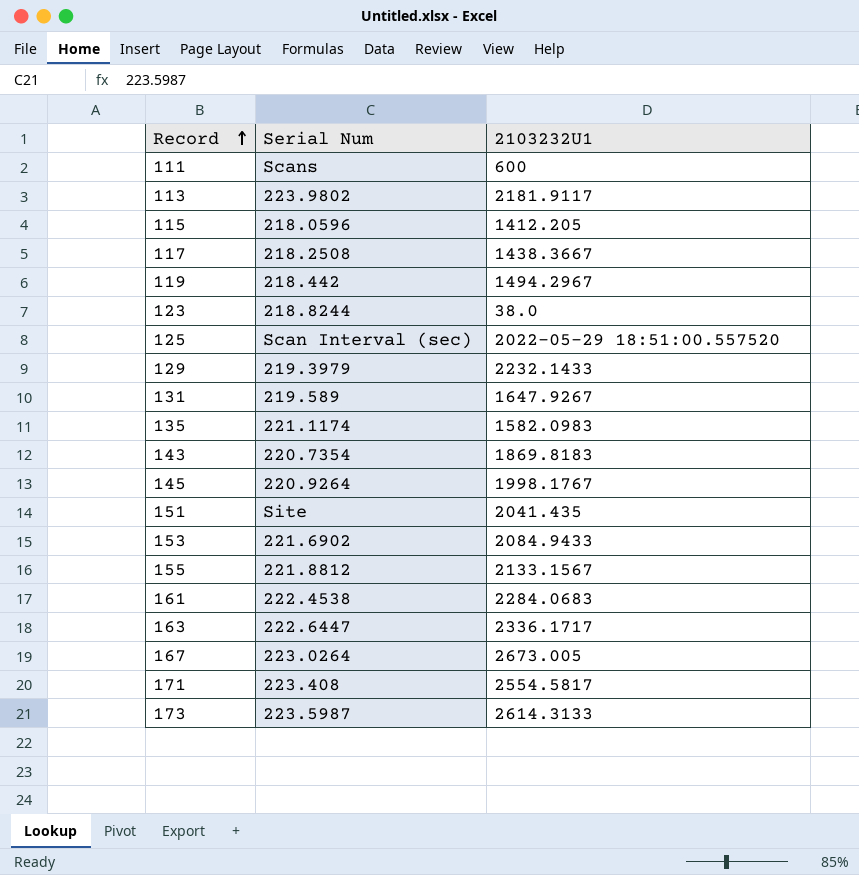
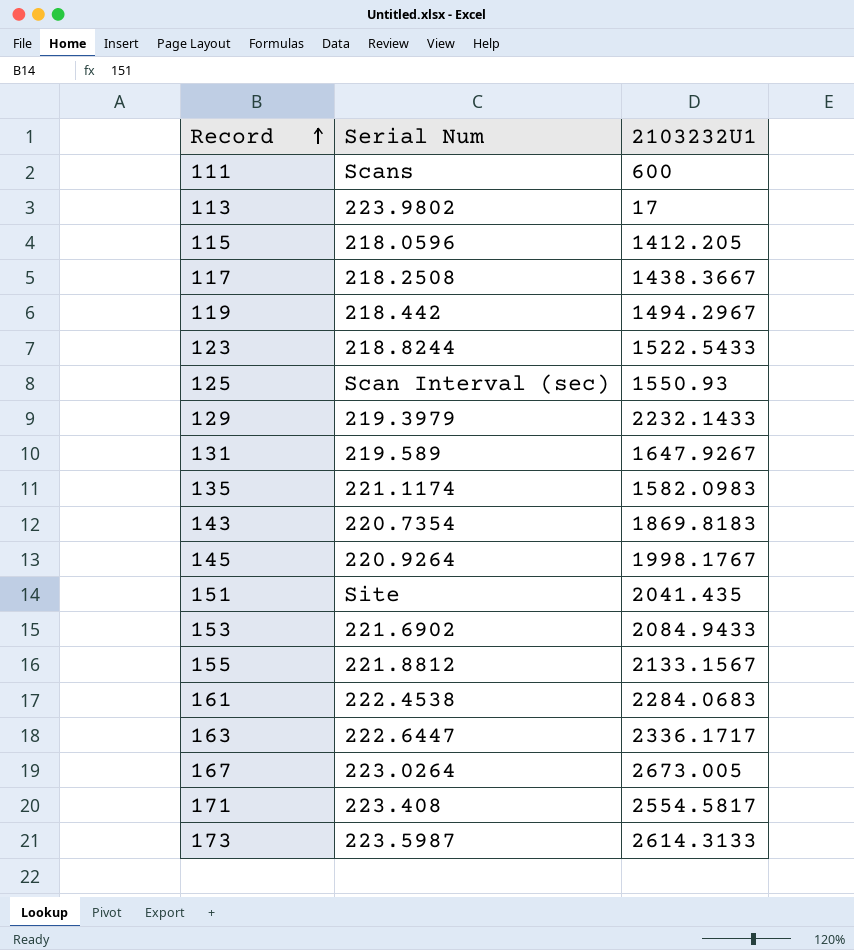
113 | 2103232U1: 2181.9117 -> 17
123 | 2103232U1: 38.0 -> 1522.5433
125 | 2103232U1: 2022-05-29 18:51:00.557520 -> 1550.93

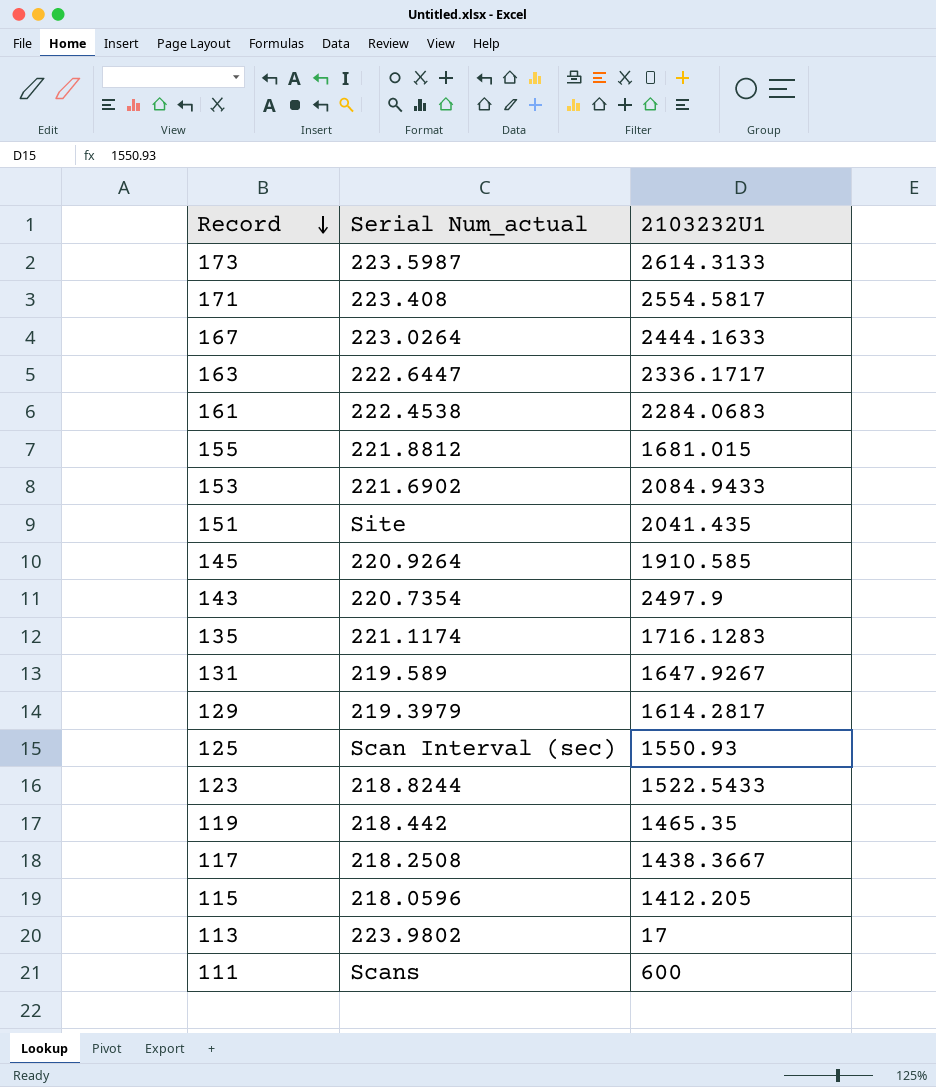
row order: Record ascending -> Record descending
column name: Serial Num -> Serial Num_actual
167 | 2103232U1: 2673.005 -> 2444.1633
155 | 2103232U1: 2133.1567 -> 1681.015
145 | 2103232U1: 1998.1767 -> 1910.585
143 | 2103232U1: 1869.8183 -> 2497.9
135 | 2103232U1: 1582.0983 -> 1716.1283
129 | 2103232U1: 2232.1433 -> 1614.2817
119 | 2103232U1: 1494.2967 -> 1465.35

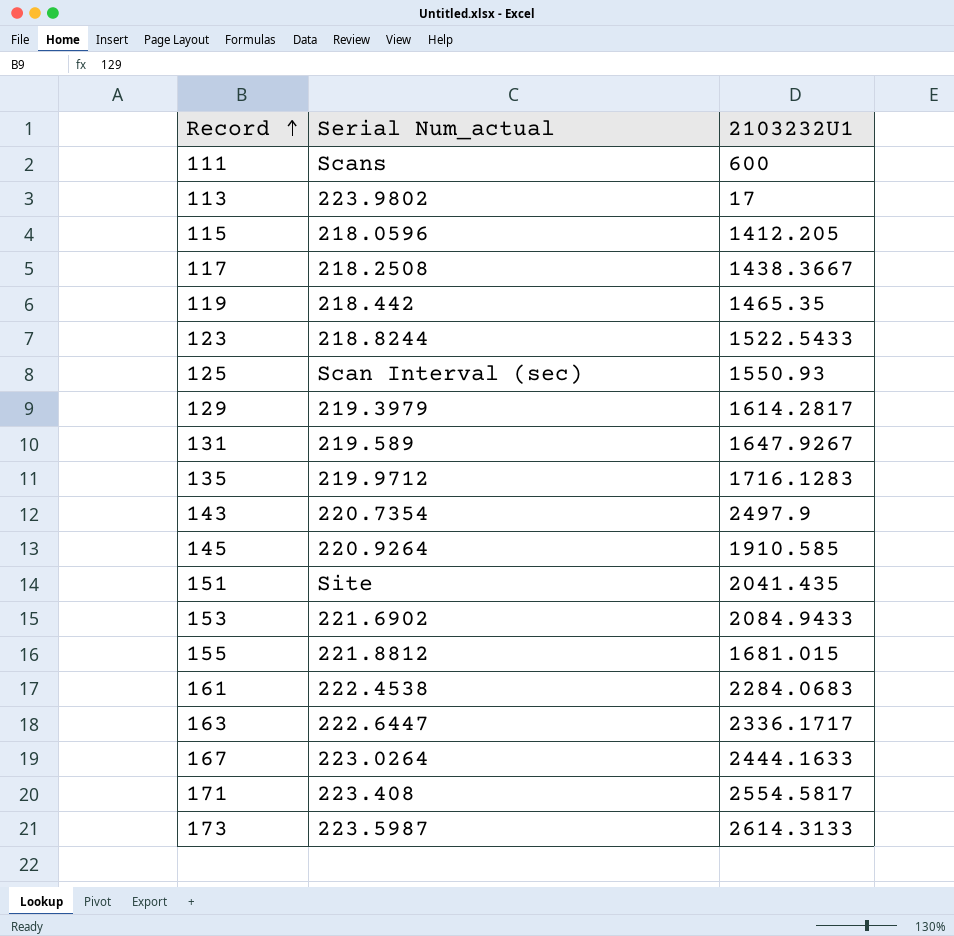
row order: Record descending -> Record ascending
135 | Serial Num_actual: 221.1174 -> 219.9712

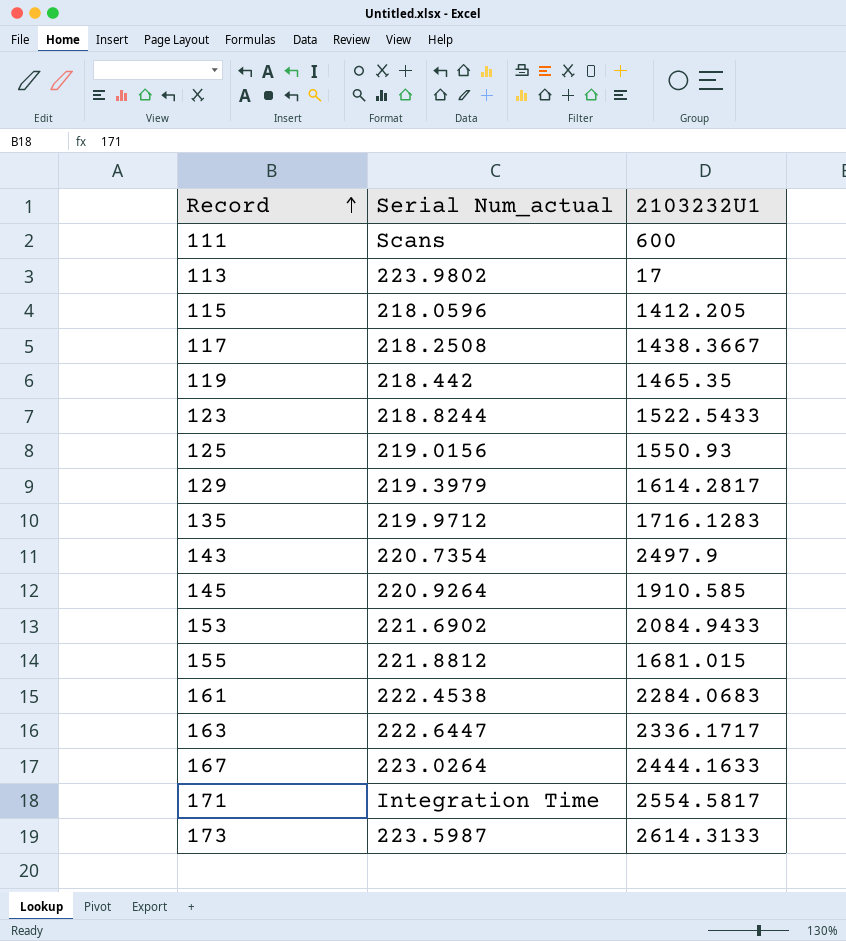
row 131: 219.589 | 1647.9267 -> none
row 151: Site | 2041.435 -> none
125 | Serial Num_actual: Scan Interval (sec) -> 219.0156
171 | Serial Num_actual: 223.408 -> Integration Time

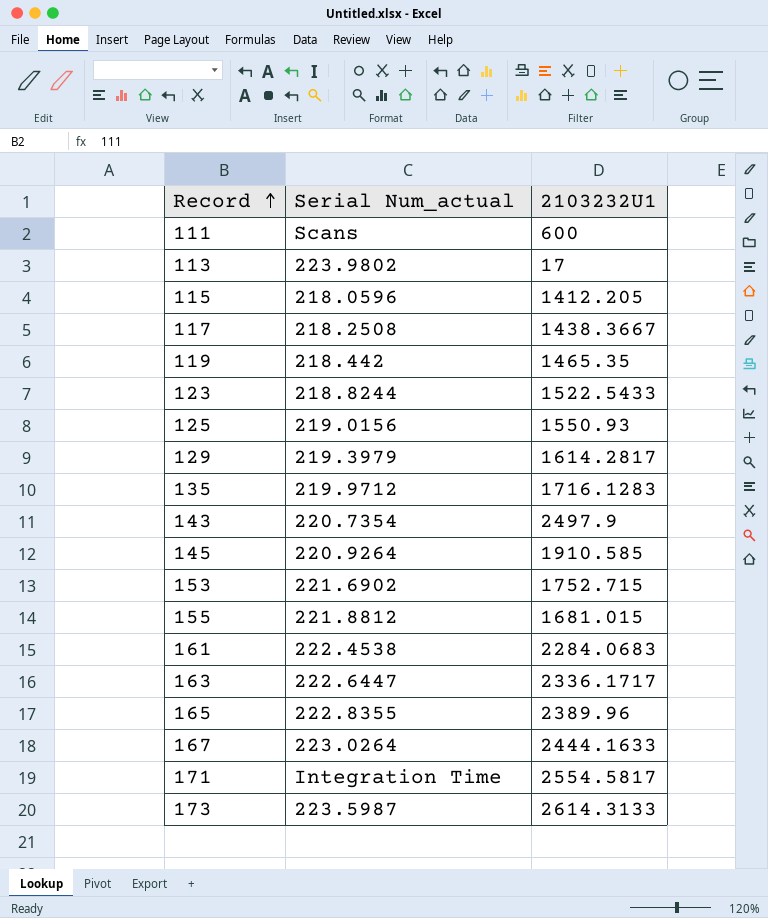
153 | 2103232U1: 2084.9433 -> 1752.715
row 165: none -> 222.8355 | 2389.96

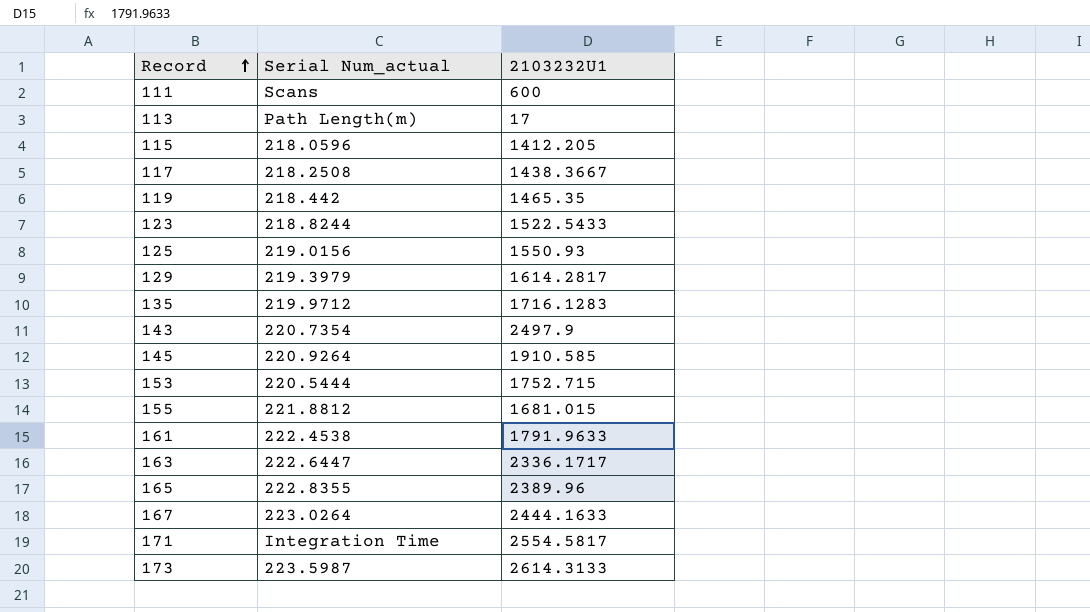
113 | Serial Num_actual: 223.9802 -> Path Length(m)
153 | Serial Num_actual: 221.6902 -> 220.5444
161 | 2103232U1: 2284.0683 -> 1791.9633

